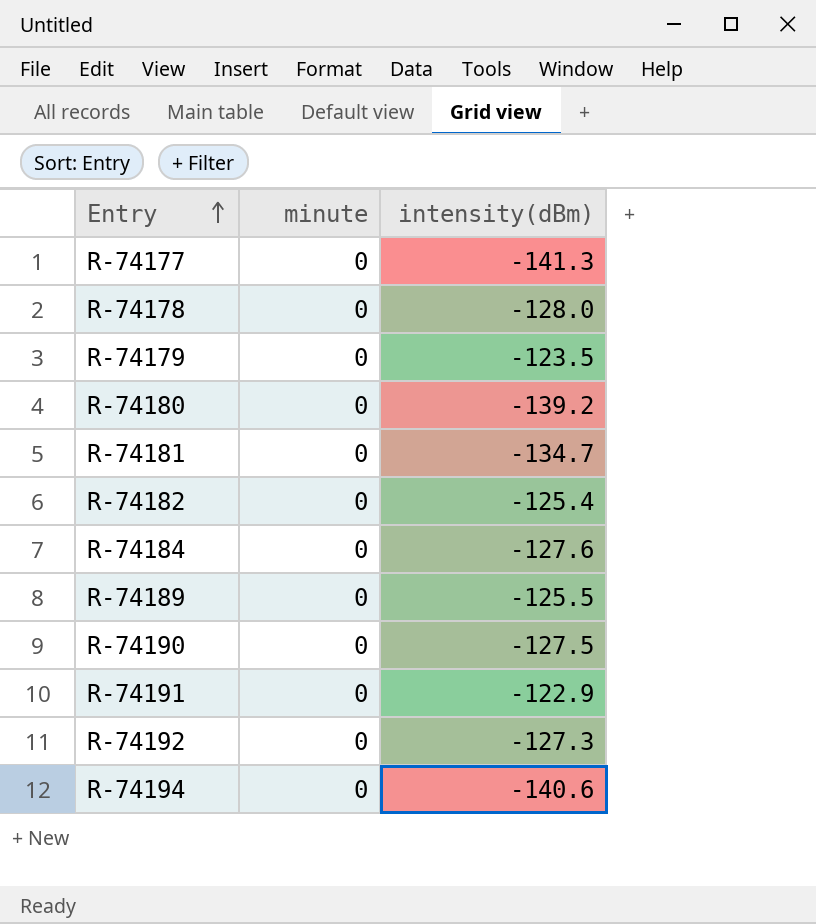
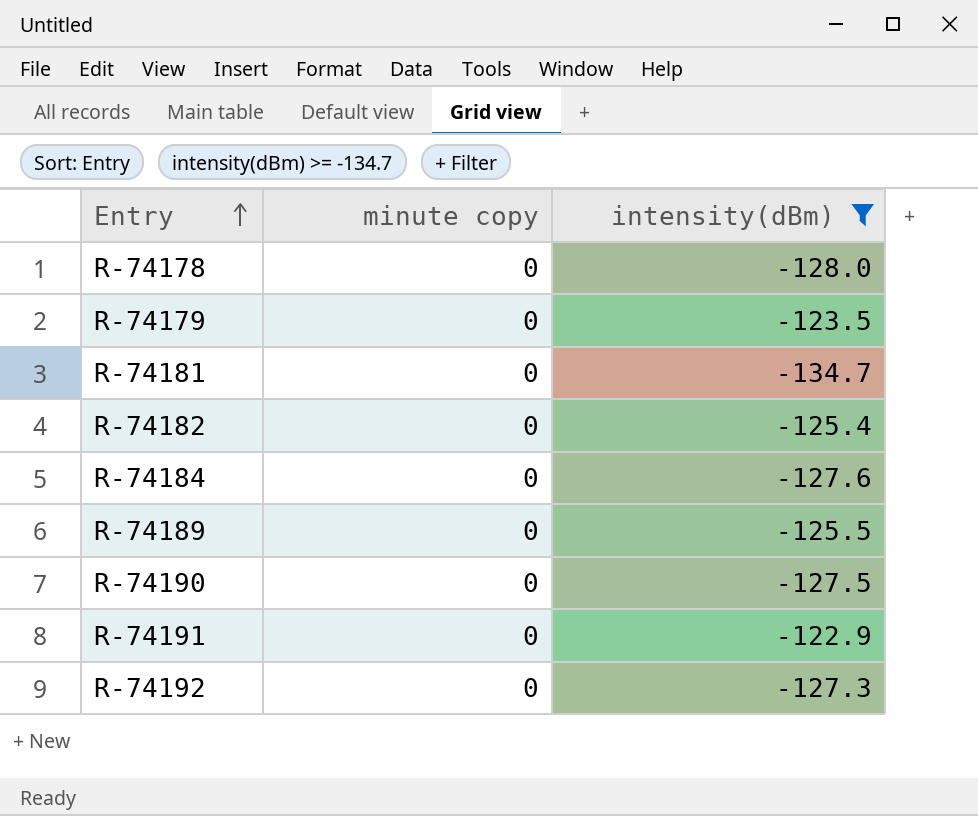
filter: none -> intensity(dBm) >= -134.7
column name: minute -> minute copy

